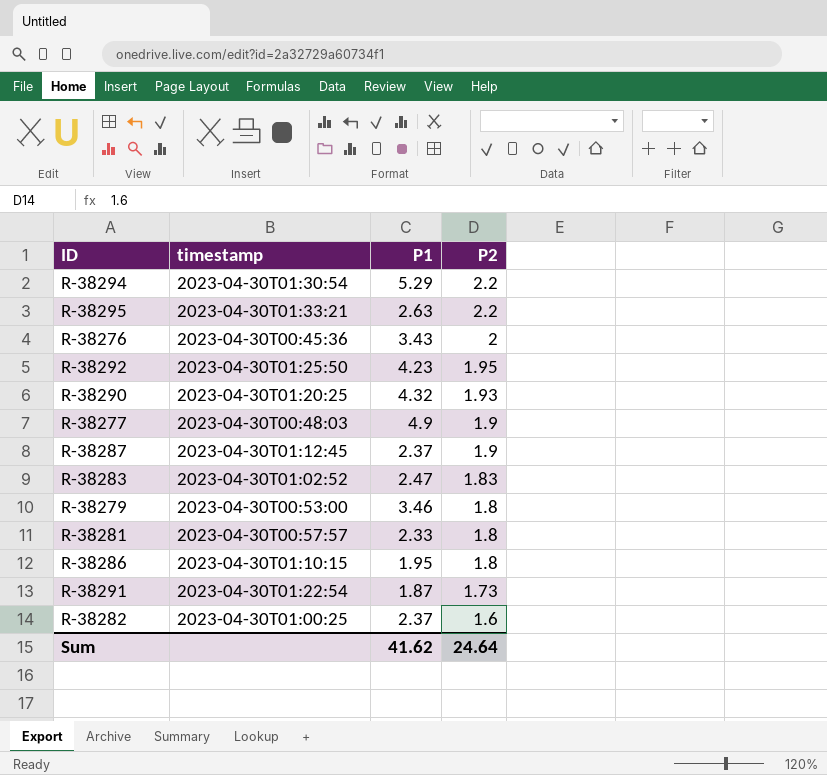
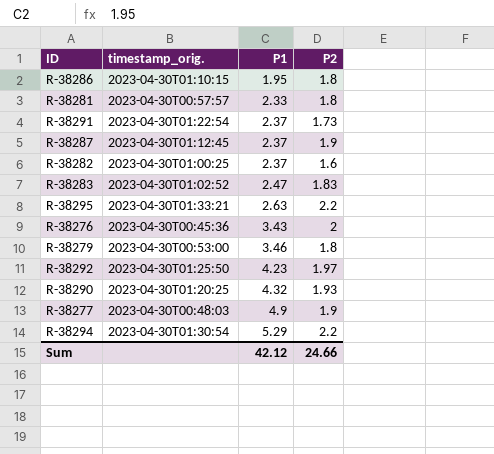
row order: P2 descending -> P1 ascending
column name: timestamp -> timestamp_orig.
R-38291 | P1: 1.87 -> 2.37
R-38292 | P2: 1.95 -> 1.97
Sum | P1: 41.62 -> 42.12
Sum | P2: 24.64 -> 24.66

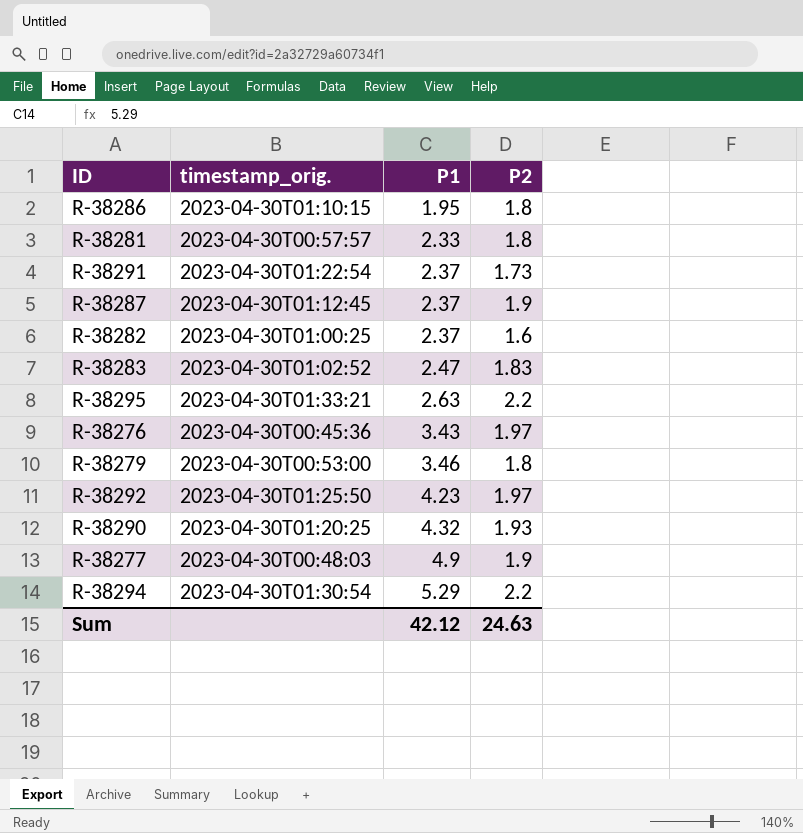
R-38276 | P2: 2 -> 1.97
Sum | P2: 24.66 -> 24.63

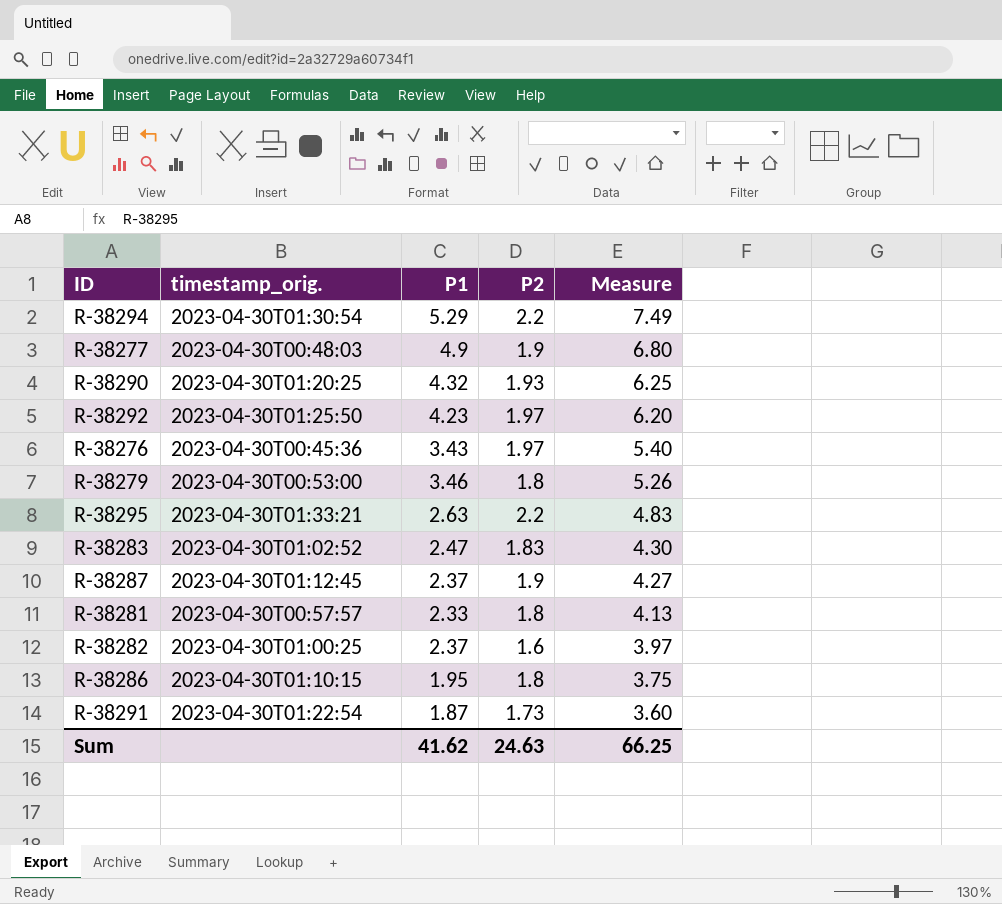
row order: P1 ascending -> Measure descending
column Measure | formula: none -> [P1] + [P2]
R-38291 | P1: 2.37 -> 1.87
Sum | P1: 42.12 -> 41.62

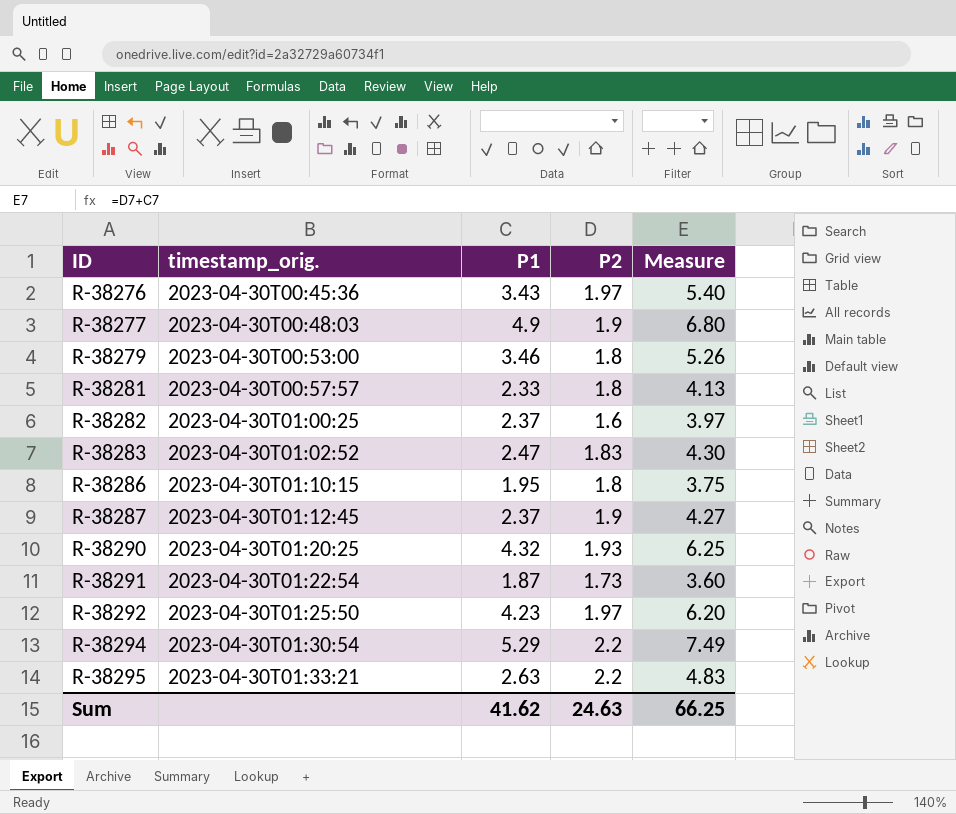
row order: Measure descending -> ID ascending

